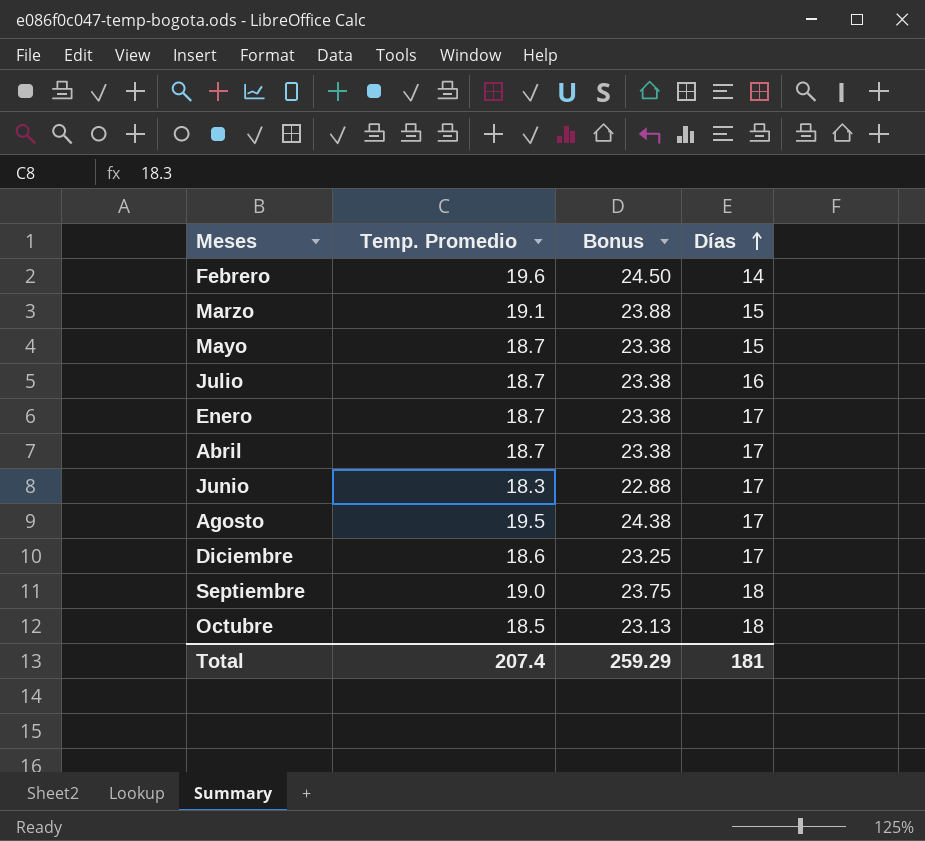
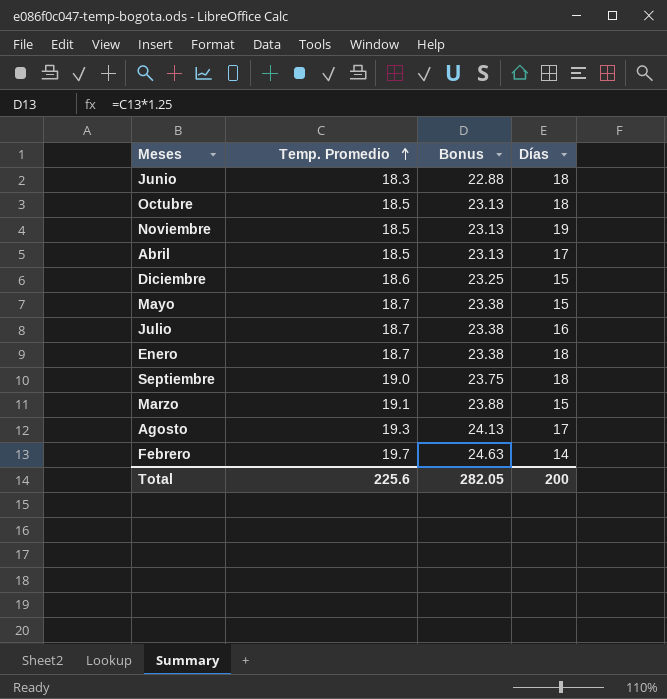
row order: Días ascending -> Temp. Promedio ascending
Junio | Días: 17 -> 18
row Noviembre: none -> 18.5 | 23.13 | 19
Abril | Temp. Promedio: 18.7 -> 18.5
Abril | Bonus: 23.38 -> 23.13
Diciembre | Días: 17 -> 15
Enero | Días: 17 -> 18
Agosto | Temp. Promedio: 19.5 -> 19.3
Agosto | Bonus: 24.38 -> 24.13
Febrero | Temp. Promedio: 19.6 -> 19.7
Febrero | Bonus: 24.50 -> 24.63
Total | Temp. Promedio: 207.4 -> 225.6
Total | Bonus: 259.29 -> 282.05
Total | Días: 181 -> 200

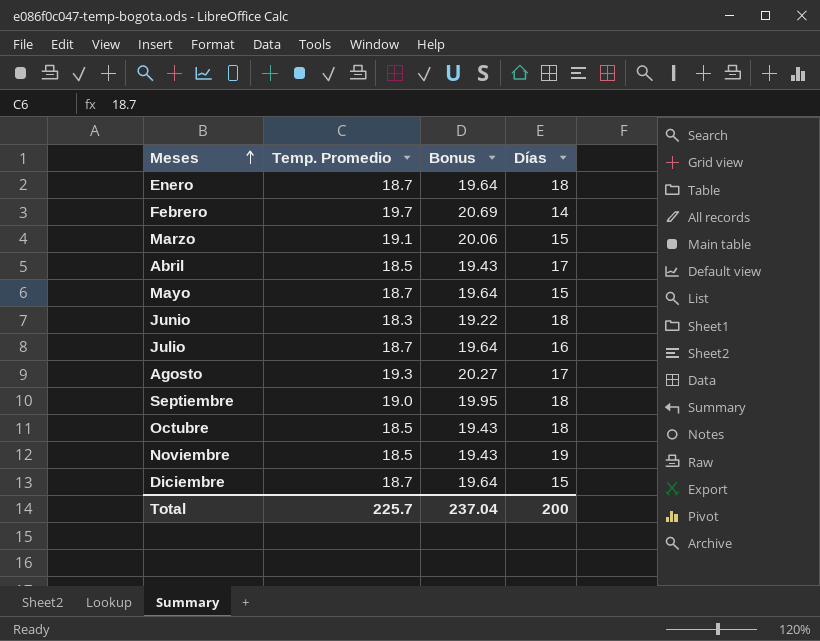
row order: Temp. Promedio ascending -> Meses ascending
column Bonus | formula: [Temp. Promedio] * 1.25 -> [Temp. Promedio] * 1.05
Diciembre | Temp. Promedio: 18.6 -> 18.7
Total | Temp. Promedio: 225.6 -> 225.7
Total | Bonus: 282.05 -> 237.04

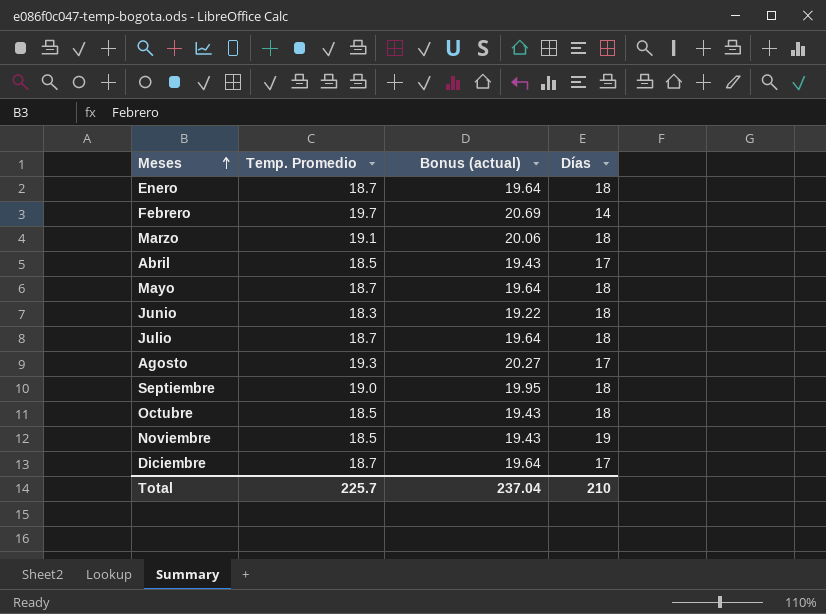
column name: Bonus -> Bonus (actual)
Marzo | Días: 15 -> 18
Mayo | Días: 15 -> 18
Julio | Días: 16 -> 18
Diciembre | Días: 15 -> 17
Total | Días: 200 -> 210

